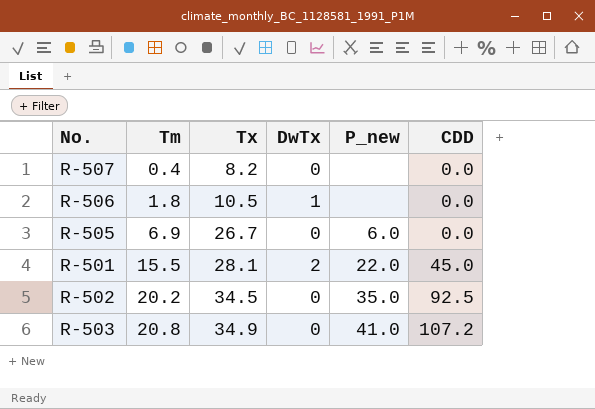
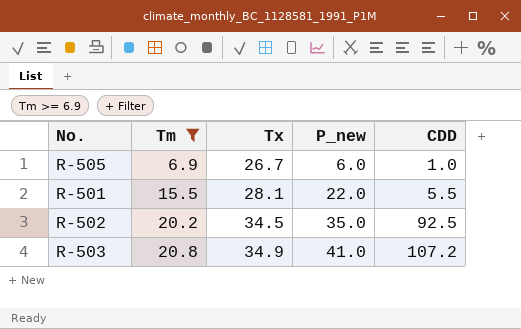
filter: none -> Tm >= 6.9
column DwTx | position: 4 -> none
R-505 | CDD: 0.0 -> 1.0
R-501 | CDD: 45.0 -> 5.5

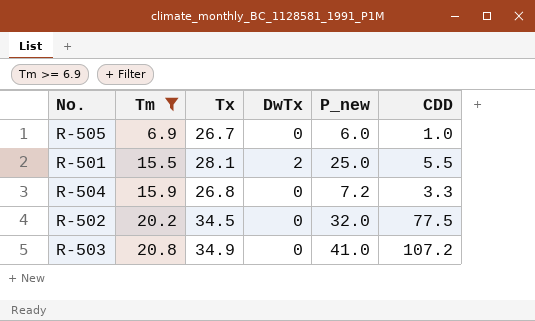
column DwTx | position: none -> 4
R-501 | P_new: 22.0 -> 25.0
row R-504: none -> 15.9 | 26.8 | 0 | 7.2 | 3.3
R-502 | P_new: 35.0 -> 32.0
R-502 | CDD: 92.5 -> 77.5

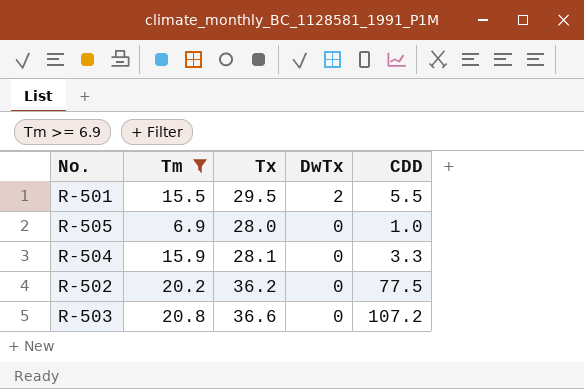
row order: Tm ascending -> DwTx descending
column P_new | position: 5 -> none
R-501 | Tx: 28.1 -> 29.5
R-505 | Tx: 26.7 -> 28.0
R-504 | Tx: 26.8 -> 28.1
R-502 | Tx: 34.5 -> 36.2
R-503 | Tx: 34.9 -> 36.6

